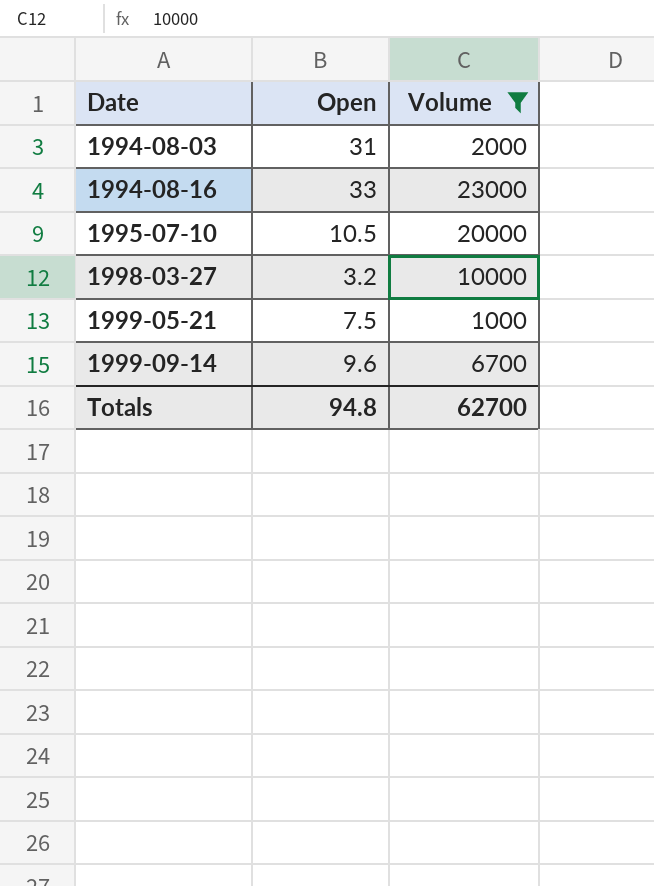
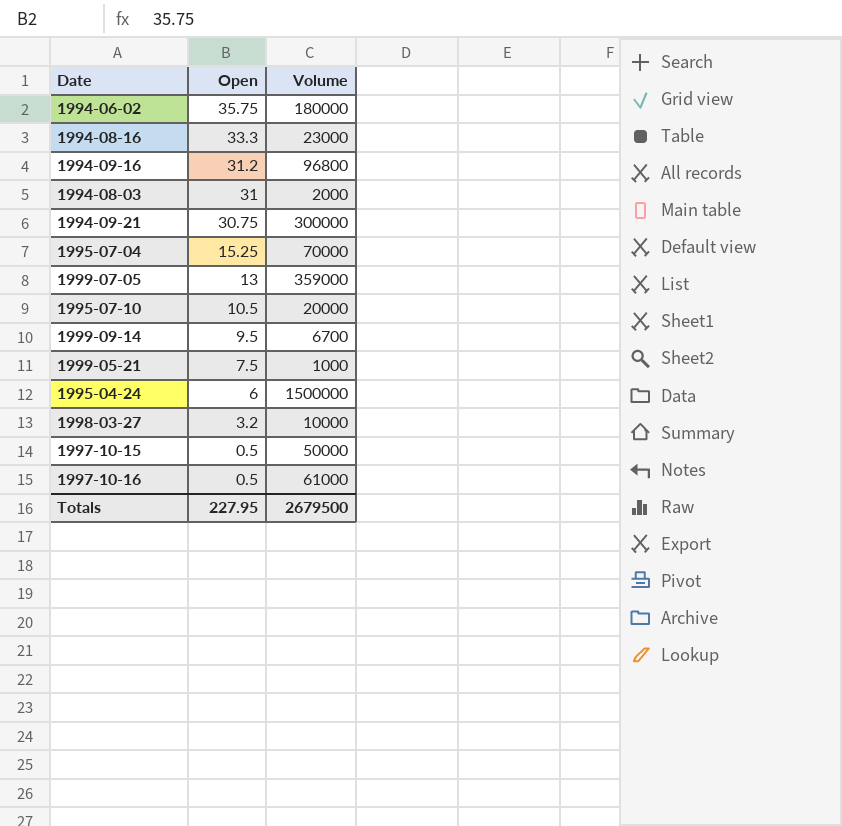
filter: Volume <= 23000 -> none
row order: Date ascending -> Open descending
1994-08-16 | Open: 33 -> 33.3
1999-09-14 | Open: 9.6 -> 9.5
Totals | Open: 94.8 -> 227.95
Totals | Volume: 62700 -> 2679500

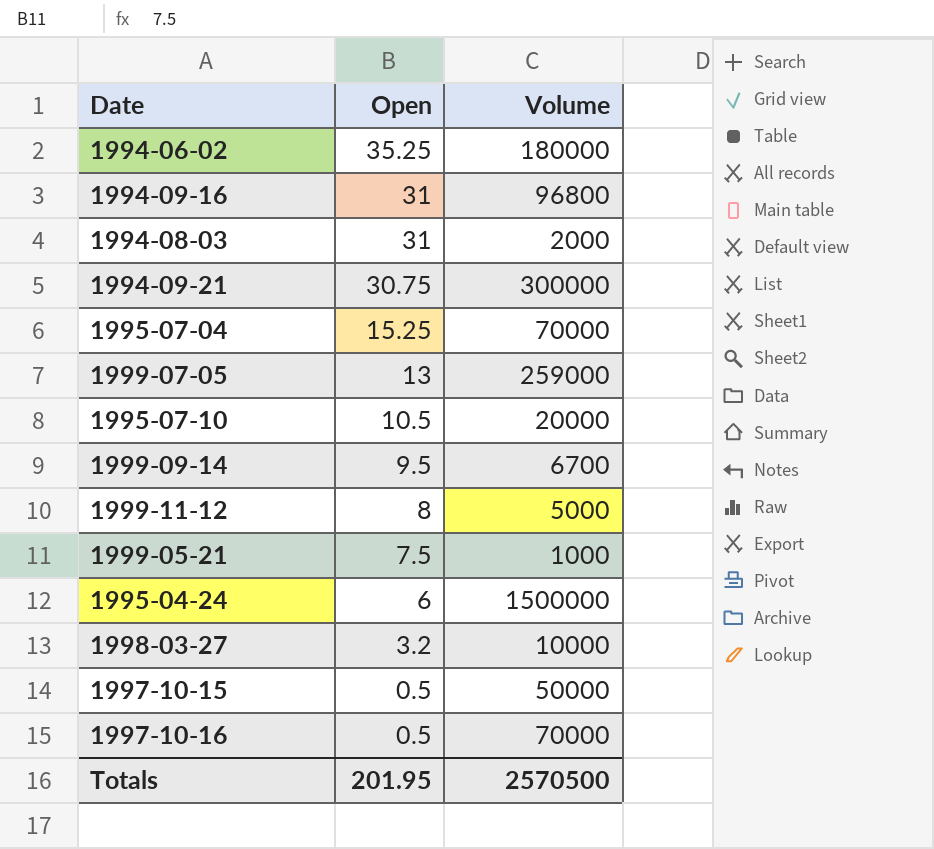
row 1994-08-16: 33.3 | 23000 -> none
1994-06-02 | Open: 35.75 -> 35.25
1994-09-16 | Open: 31.2 -> 31
1999-07-05 | Volume: 359000 -> 259000
row 1999-11-12: none -> 8 | 5000
1997-10-16 | Volume: 61000 -> 70000
Totals | Open: 227.95 -> 201.95
Totals | Volume: 2679500 -> 2570500

